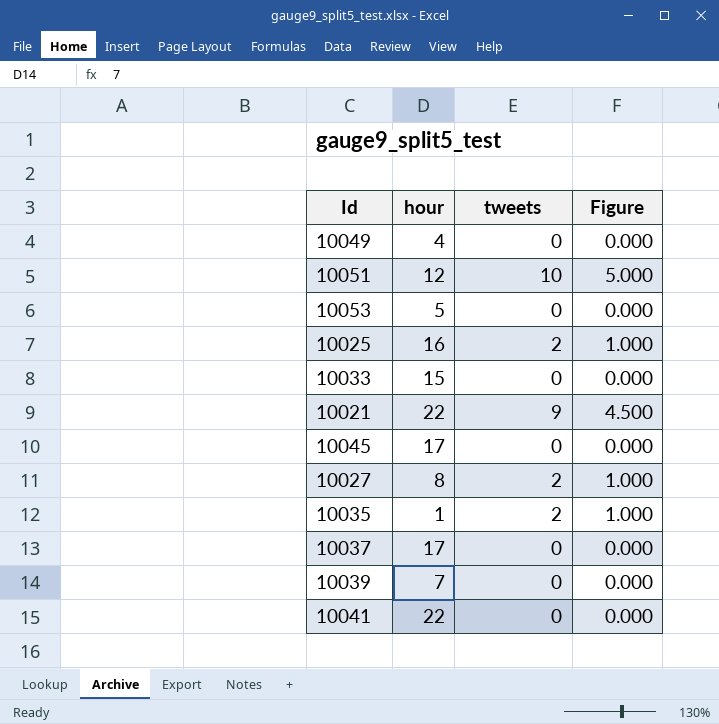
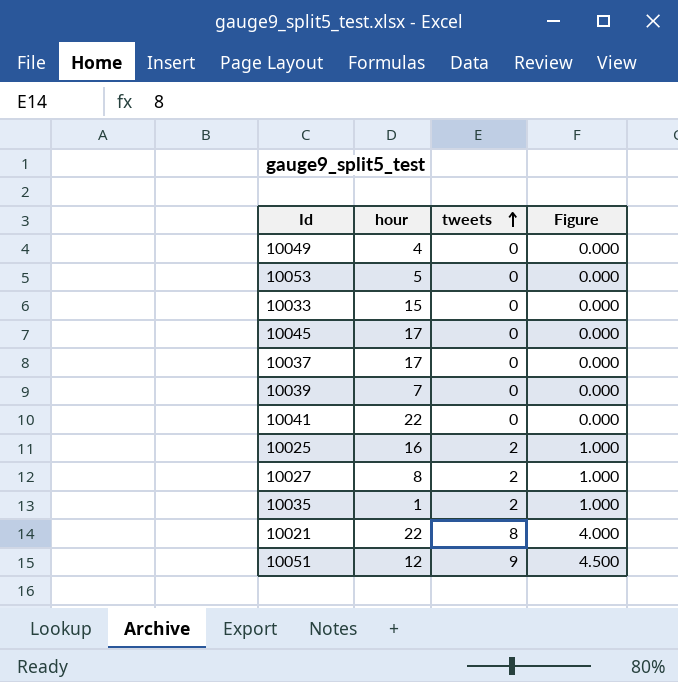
row order: none -> tweets ascending
10021 | tweets: 9 -> 8
10021 | Figure: 4.500 -> 4.000
10051 | tweets: 10 -> 9
10051 | Figure: 5.000 -> 4.500

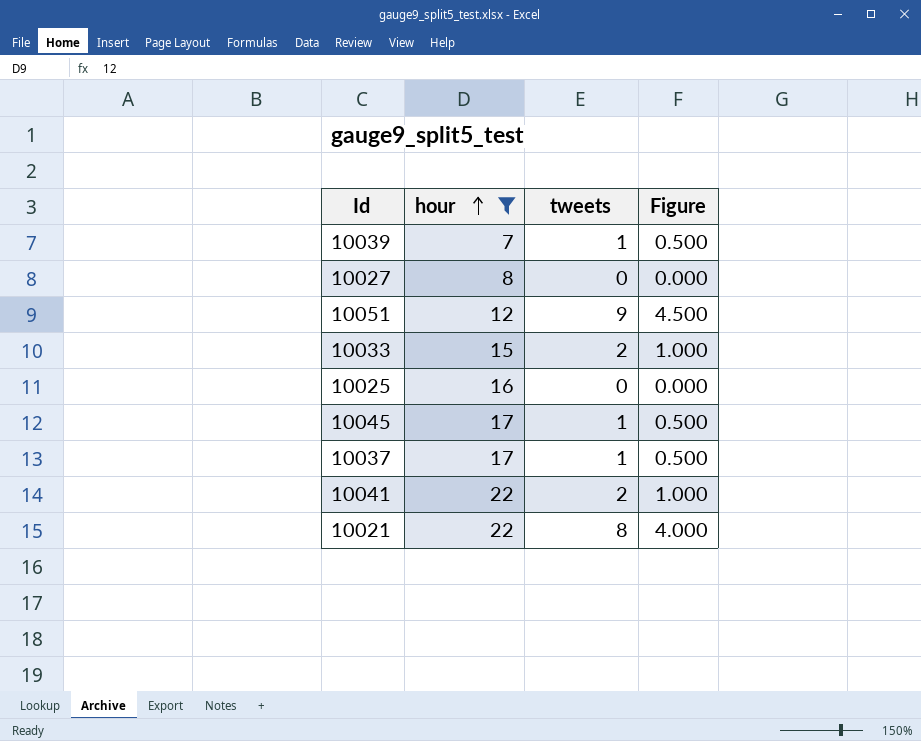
filter: none -> hour >= 7
row order: tweets ascending -> hour ascending
10039 | tweets: 0 -> 1
10039 | Figure: 0.000 -> 0.500
10027 | tweets: 2 -> 0
10027 | Figure: 1.000 -> 0.000
10033 | tweets: 0 -> 2
10033 | Figure: 0.000 -> 1.000
10025 | tweets: 2 -> 0
10025 | Figure: 1.000 -> 0.000
10045 | tweets: 0 -> 1
10045 | Figure: 0.000 -> 0.500
10037 | tweets: 0 -> 1
10037 | Figure: 0.000 -> 0.500
10041 | tweets: 0 -> 2
10041 | Figure: 0.000 -> 1.000

